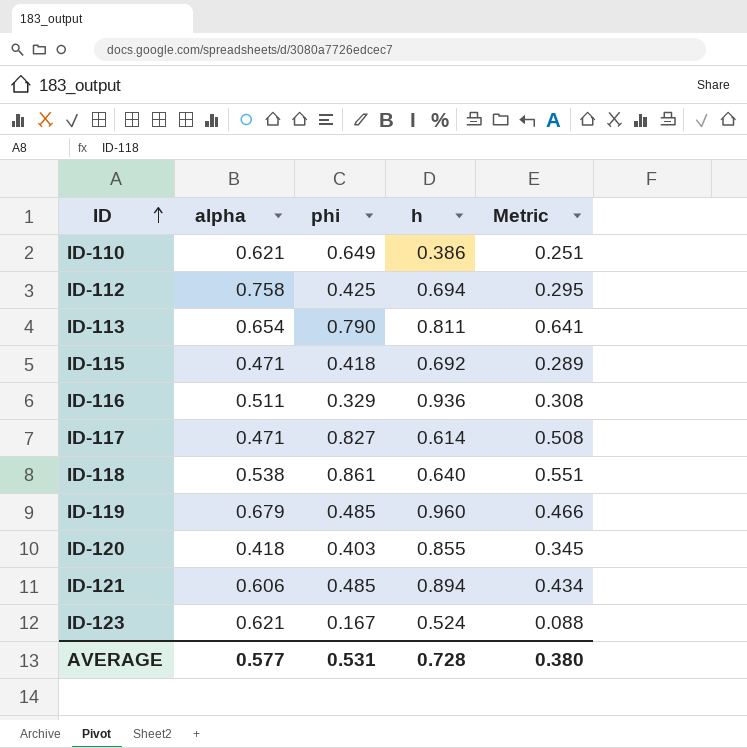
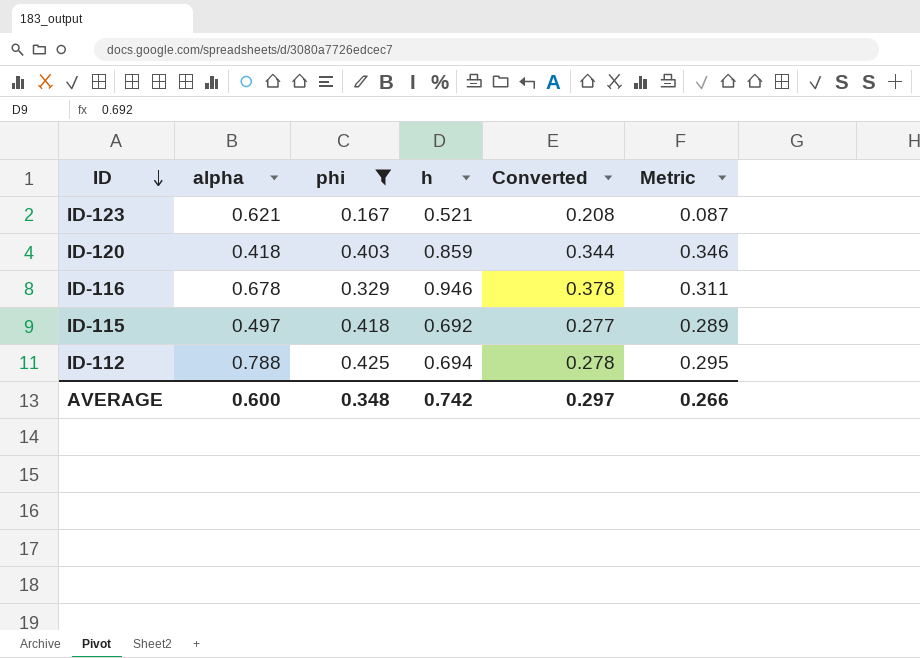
filter: none -> phi <= 0.425
row order: ID ascending -> ID descending
column Converted | formula: none -> [h] * 0.4
ID-123 | h: 0.524 -> 0.521
ID-123 | Metric: 0.088 -> 0.087
ID-120 | h: 0.855 -> 0.859
ID-120 | Metric: 0.345 -> 0.346
ID-116 | alpha: 0.511 -> 0.678
ID-116 | h: 0.936 -> 0.946
ID-116 | Metric: 0.308 -> 0.311
ID-115 | alpha: 0.471 -> 0.497
ID-112 | alpha: 0.758 -> 0.788
AVERAGE | alpha: 0.577 -> 0.600
AVERAGE | phi: 0.531 -> 0.348
AVERAGE | h: 0.728 -> 0.742
AVERAGE | Metric: 0.380 -> 0.266

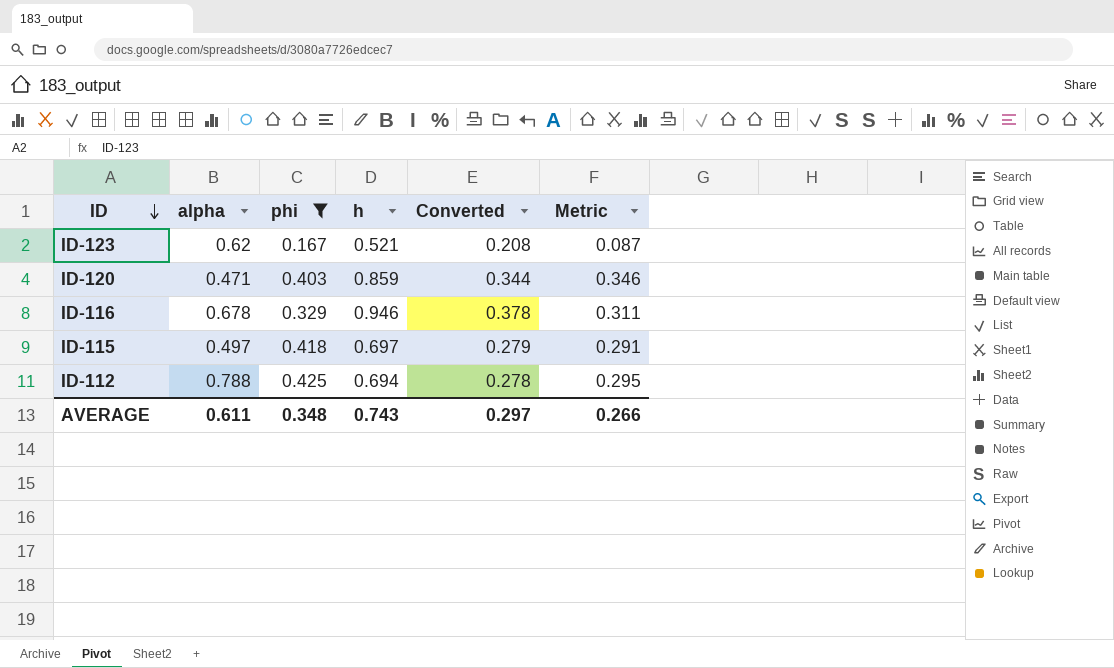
ID-123 | alpha: 0.621 -> 0.62
ID-120 | alpha: 0.418 -> 0.471
ID-115 | h: 0.692 -> 0.697
ID-115 | Converted: 0.277 -> 0.279
ID-115 | Metric: 0.289 -> 0.291
AVERAGE | alpha: 0.600 -> 0.611
AVERAGE | h: 0.742 -> 0.743

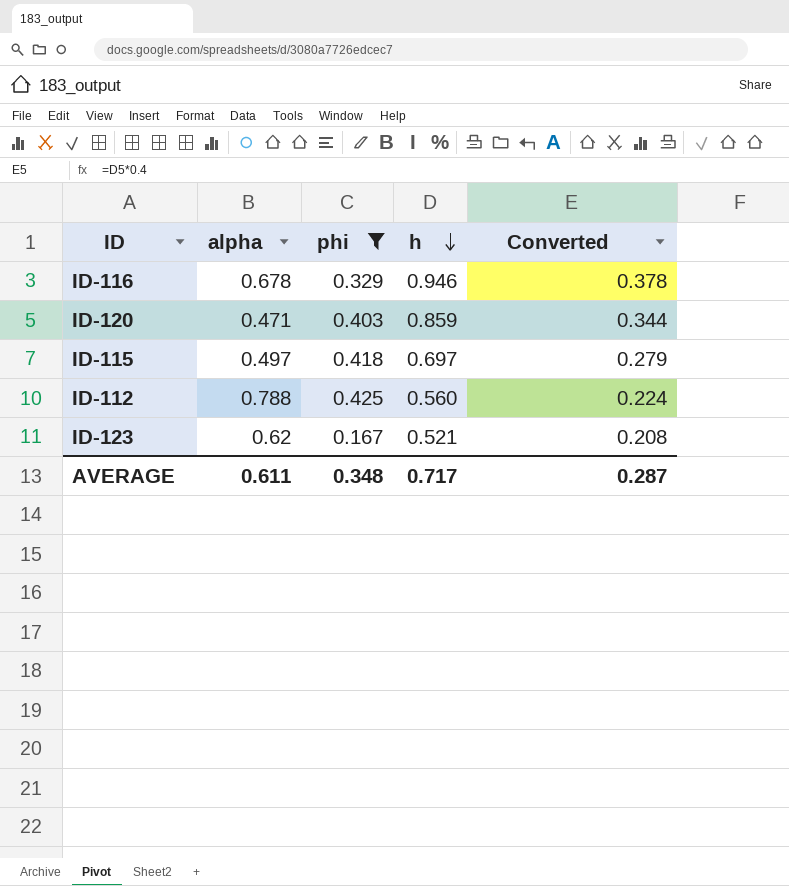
row order: ID descending -> h descending
column Metric | formula: [phi] * [h] -> none
ID-112 | h: 0.694 -> 0.560
ID-112 | Converted: 0.278 -> 0.224
AVERAGE | h: 0.743 -> 0.717
AVERAGE | Converted: 0.297 -> 0.287

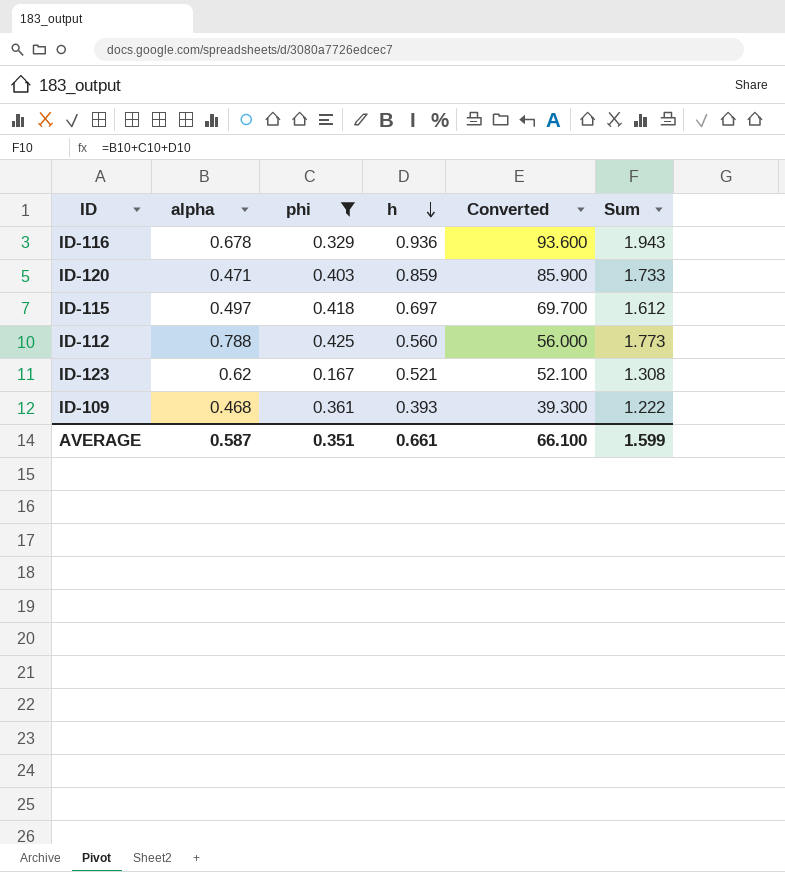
column Converted | formula: [h] * 0.4 -> [h] * 100
column Sum | formula: none -> [alpha] + [phi] + [h]
ID-116 | h: 0.946 -> 0.936
row ID-109: none -> 0.468 | 0.361 | 0.393 | 39.300 | 1.222
AVERAGE | alpha: 0.611 -> 0.587
AVERAGE | phi: 0.348 -> 0.351
AVERAGE | h: 0.717 -> 0.661
AVERAGE | Converted: 0.287 -> 66.100

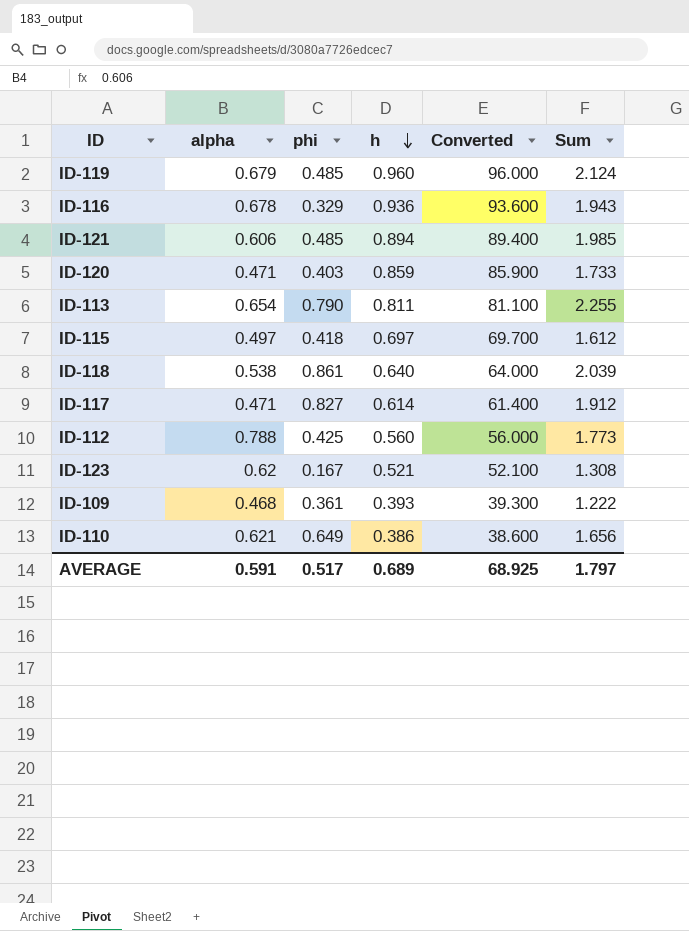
filter: phi <= 0.425 -> none
AVERAGE | alpha: 0.587 -> 0.591
AVERAGE | phi: 0.351 -> 0.517
AVERAGE | h: 0.661 -> 0.689
AVERAGE | Converted: 66.100 -> 68.925
AVERAGE | Sum: 1.599 -> 1.797

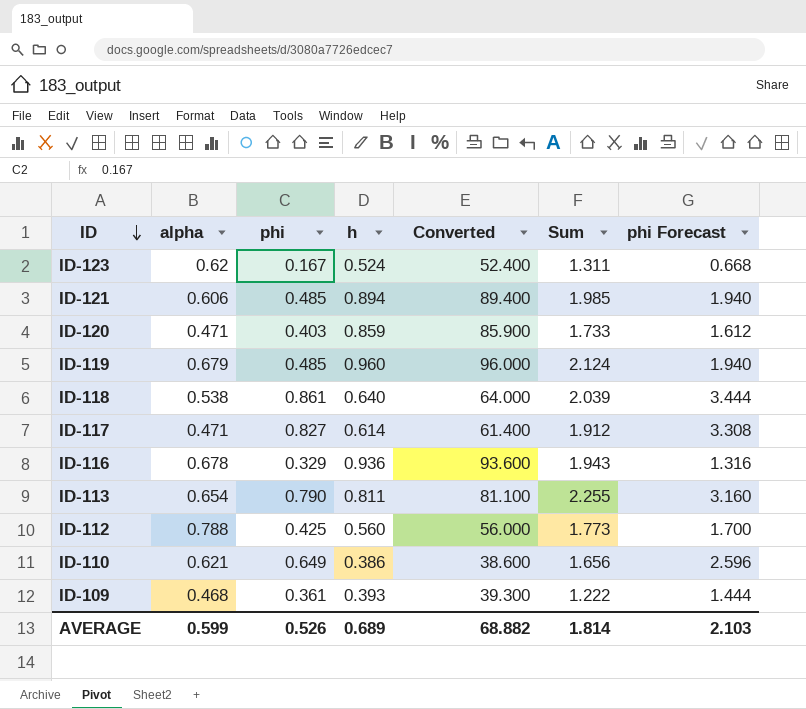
row order: h descending -> ID descending
column phi Forecast | formula: none -> [phi] * 4
row ID-115: 0.497 | 0.418 | 0.697 | 69.700 | 1.612 -> none
ID-123 | h: 0.521 -> 0.524
ID-123 | Converted: 52.100 -> 52.400
ID-123 | Sum: 1.308 -> 1.311
AVERAGE | alpha: 0.591 -> 0.599
AVERAGE | phi: 0.517 -> 0.526
AVERAGE | Converted: 68.925 -> 68.882
AVERAGE | Sum: 1.797 -> 1.814

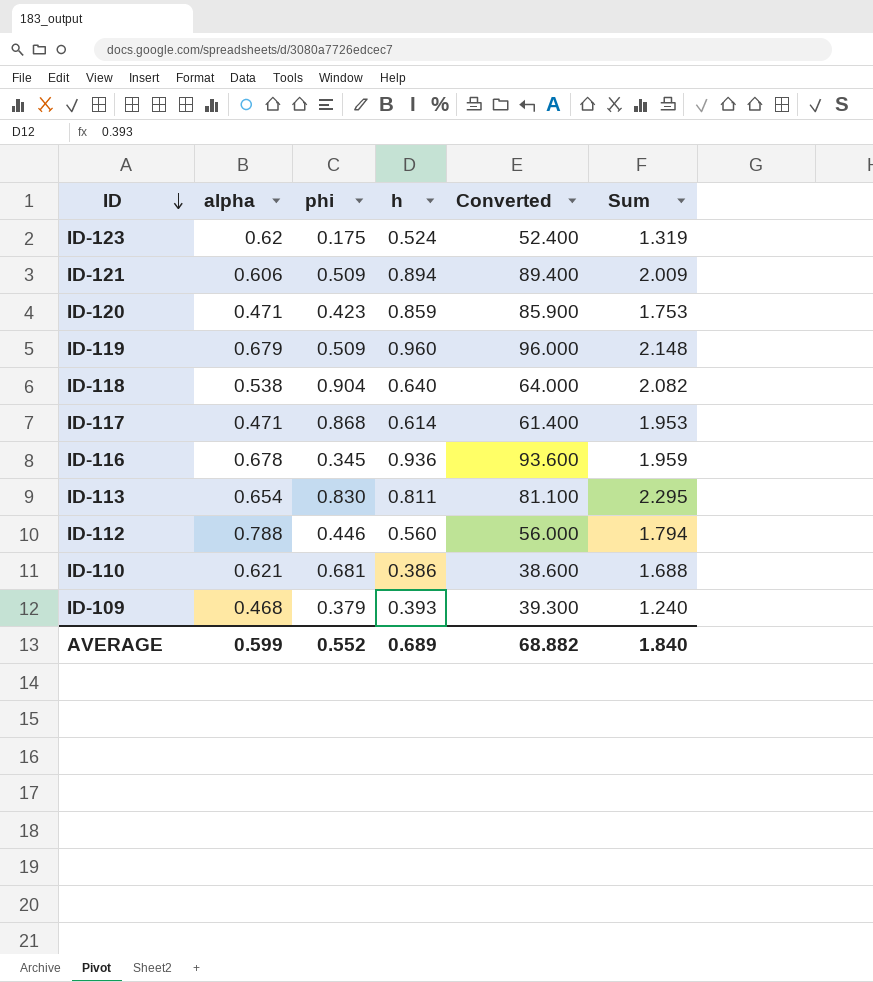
column phi Forecast | formula: [phi] * 4 -> none
ID-123 | phi: 0.167 -> 0.175
ID-123 | Sum: 1.311 -> 1.319
ID-121 | phi: 0.485 -> 0.509
ID-121 | Sum: 1.985 -> 2.009
ID-120 | phi: 0.403 -> 0.423
ID-120 | Sum: 1.733 -> 1.753
ID-119 | phi: 0.485 -> 0.509
ID-119 | Sum: 2.124 -> 2.148
ID-118 | phi: 0.861 -> 0.904
ID-118 | Sum: 2.039 -> 2.082
ID-117 | phi: 0.827 -> 0.868
ID-117 | Sum: 1.912 -> 1.953
ID-116 | phi: 0.329 -> 0.345
ID-116 | Sum: 1.943 -> 1.959
ID-113 | phi: 0.790 -> 0.830
ID-113 | Sum: 2.255 -> 2.295
ID-112 | phi: 0.425 -> 0.446
ID-112 | Sum: 1.773 -> 1.794
ID-110 | phi: 0.649 -> 0.681
ID-110 | Sum: 1.656 -> 1.688
ID-109 | phi: 0.361 -> 0.379
ID-109 | Sum: 1.222 -> 1.240
AVERAGE | phi: 0.526 -> 0.552
AVERAGE | Sum: 1.814 -> 1.840

